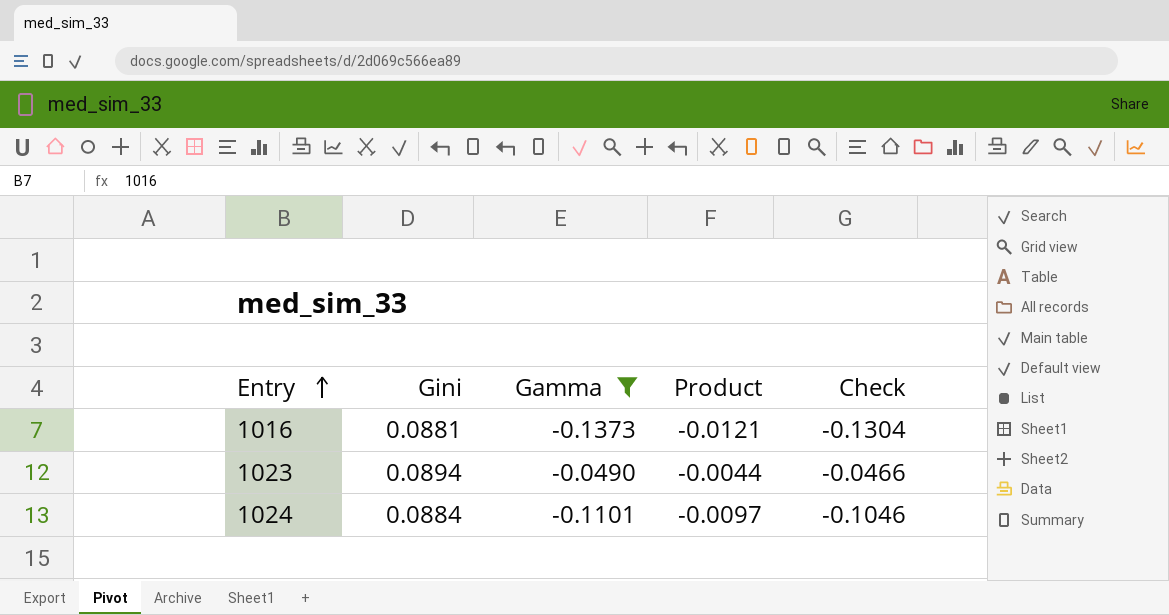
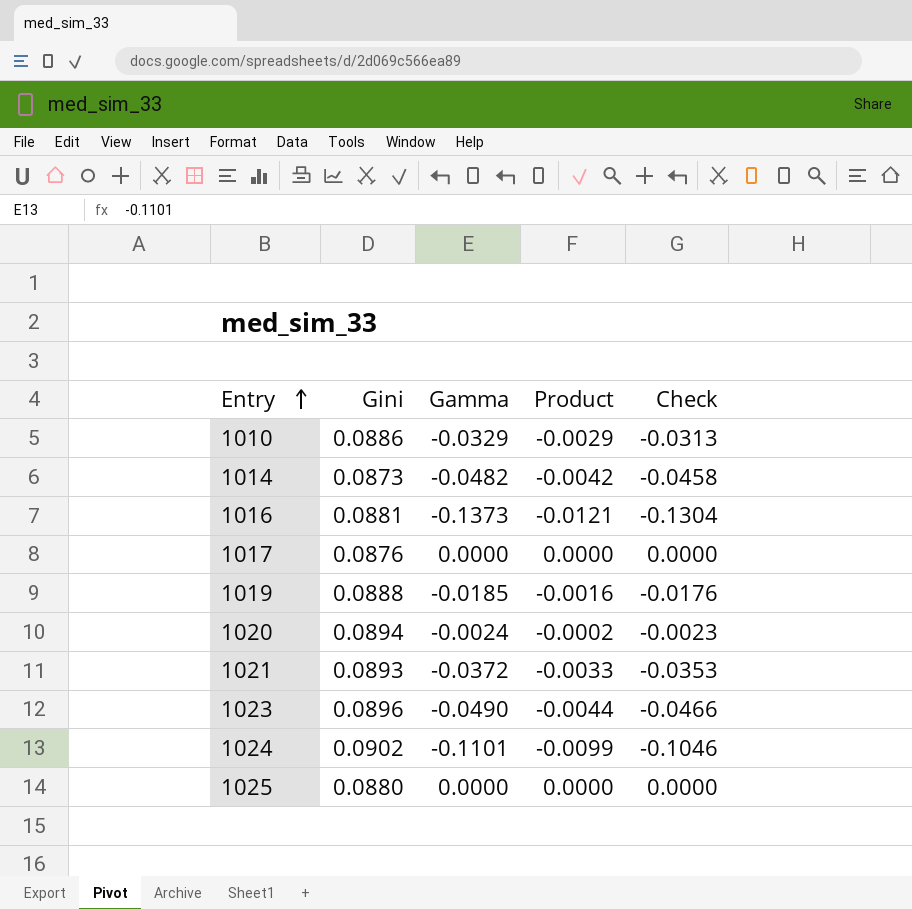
filter: Gamma <= -0.0490 -> none
1023 | Gini: 0.0894 -> 0.0896
1024 | Gini: 0.0884 -> 0.0902
1024 | Product: -0.0097 -> -0.0099

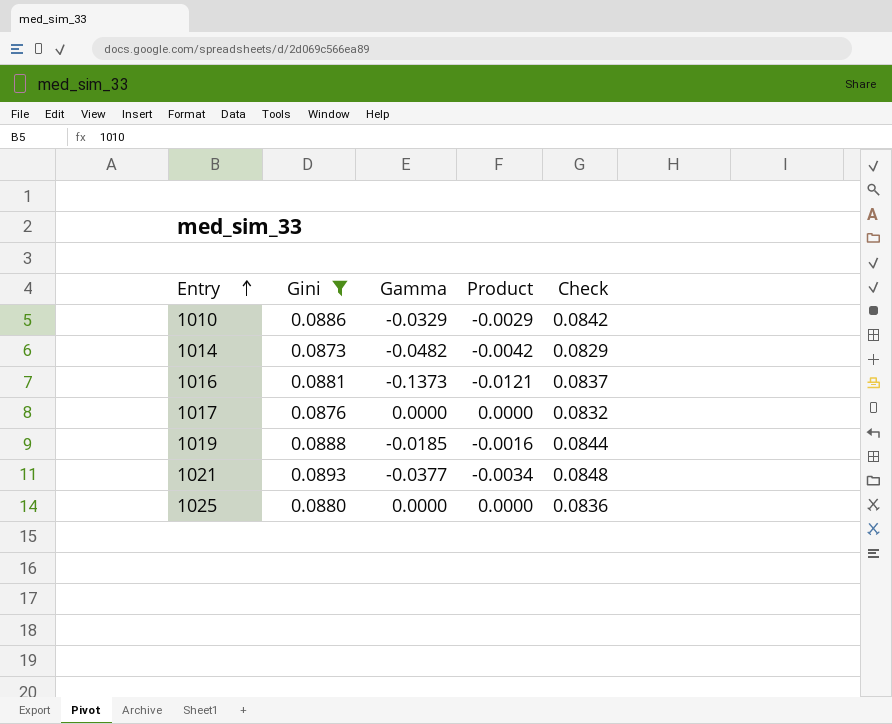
filter: none -> Gini <= 0.0893
column Check | formula: [Gamma] * 0.95 -> [Gini] * 0.95
1021 | Gamma: -0.0372 -> -0.0377
1021 | Product: -0.0033 -> -0.0034

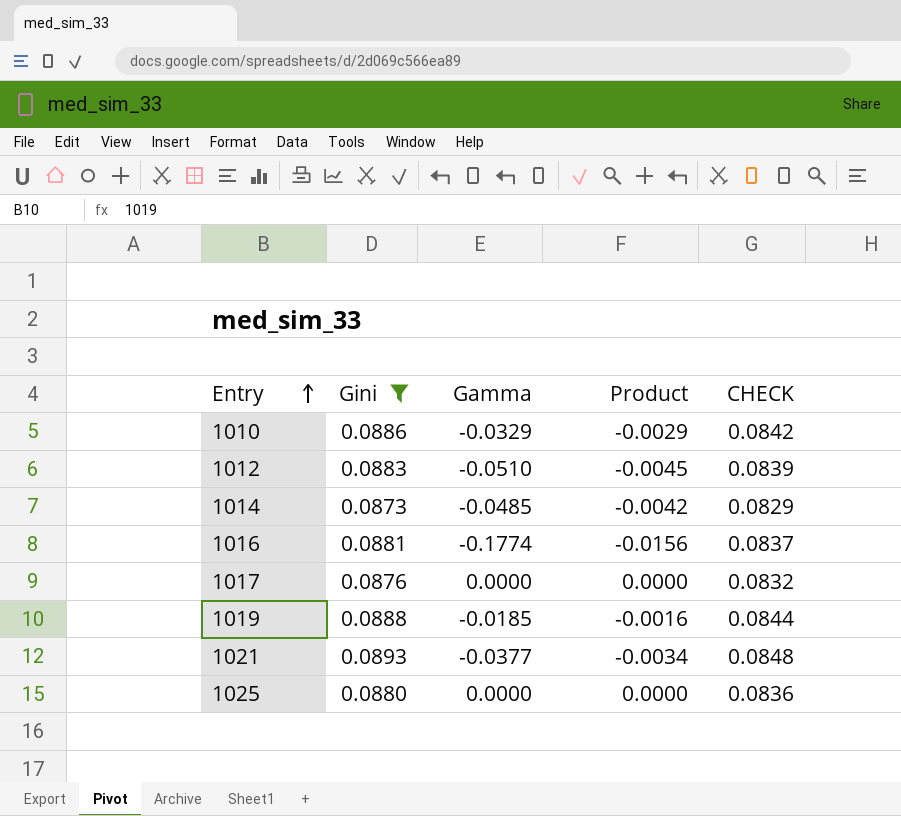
column name: Check -> CHECK
row 1012: none -> 0.0883 | -0.0510 | -0.0045 | 0.0839
1014 | Gamma: -0.0482 -> -0.0485
1016 | Gamma: -0.1373 -> -0.1774
1016 | Product: -0.0121 -> -0.0156

